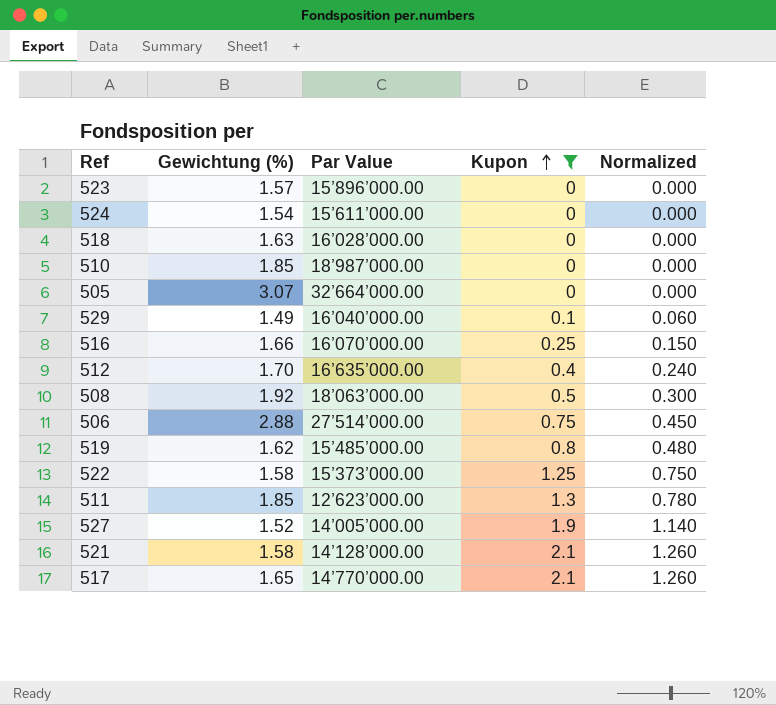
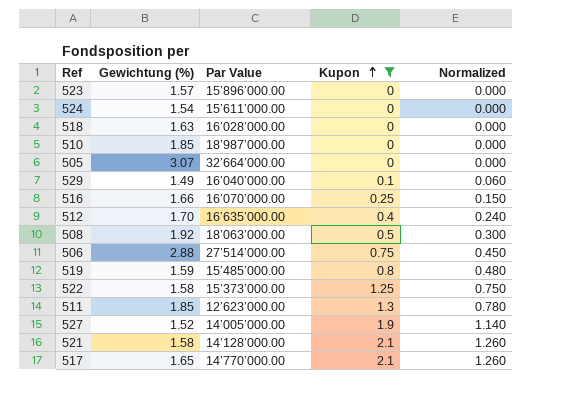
519 | Gewichtung (%): 1.62 -> 1.59

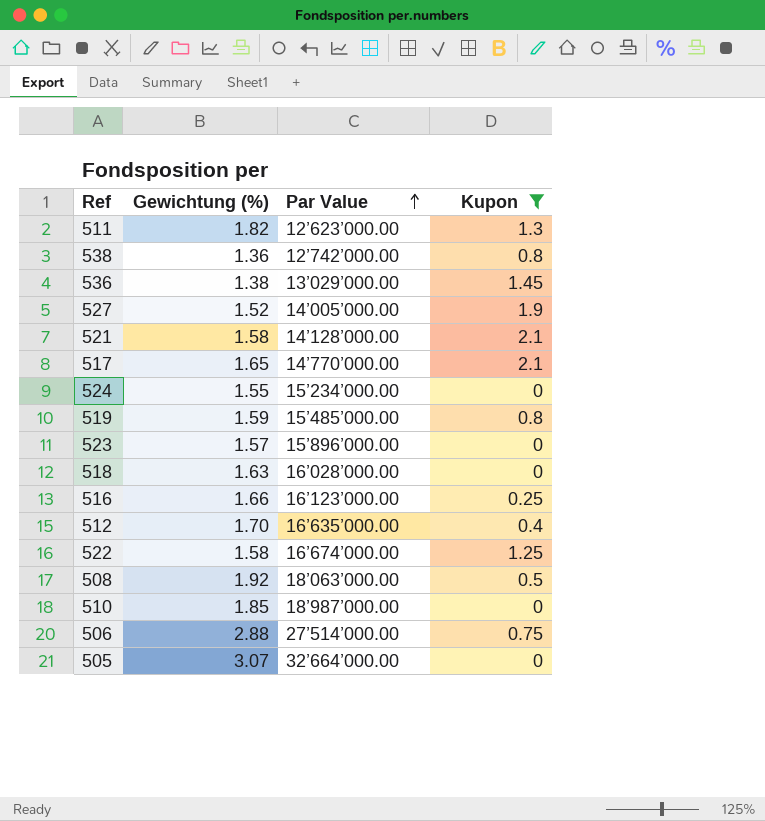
row order: Kupon ascending -> Par Value ascending
column Normalized | formula: [Kupon] * 0.6 -> none
row 529: 1.49 | 16’040’000.00 | 0.1 | 0.060 -> none
511 | Gewichtung (%): 1.85 -> 1.82
row 538: none -> 1.36 | 12’742’000.00 | 0.8
row 536: none -> 1.38 | 13’029’000.00 | 1.45
524 | Gewichtung (%): 1.54 -> 1.55
524 | Par Value: 15’611’000.00 -> 15’234’000.00
516 | Par Value: 16’070’000.00 -> 16’123’000.00
522 | Par Value: 15’373’000.00 -> 16’674’000.00

